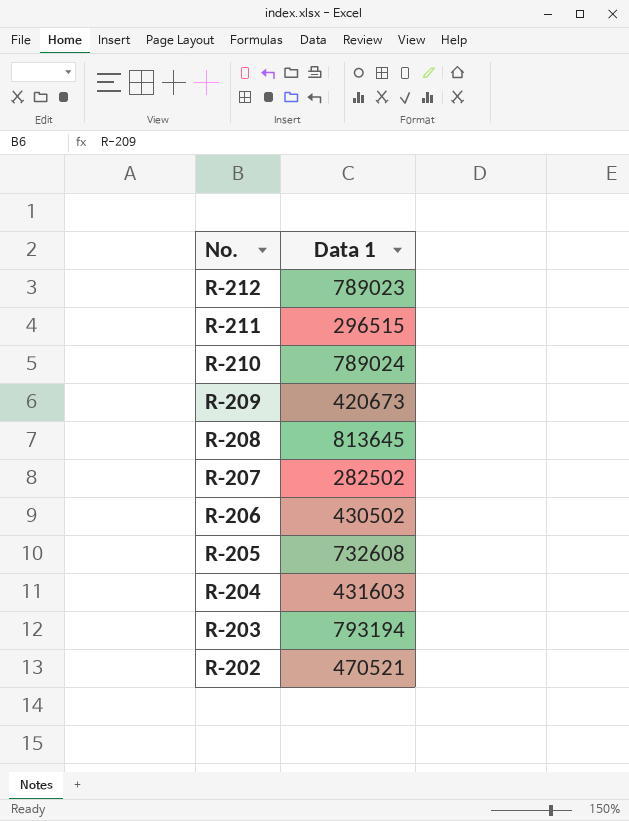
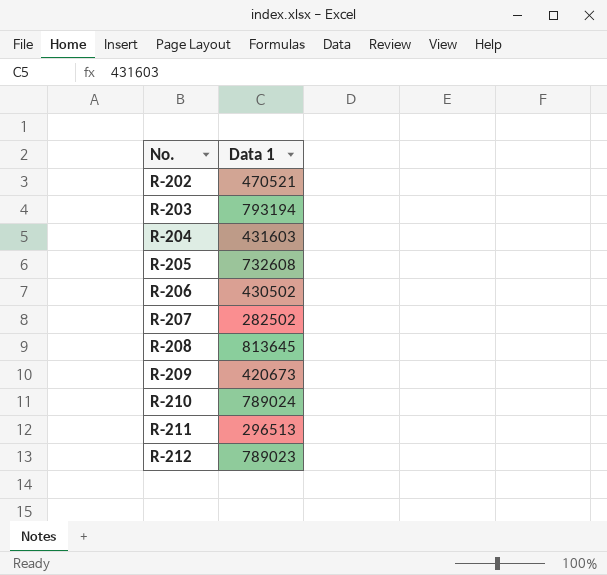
row order: No. descending -> No. ascending
R-211 | Data 1: 296515 -> 296513

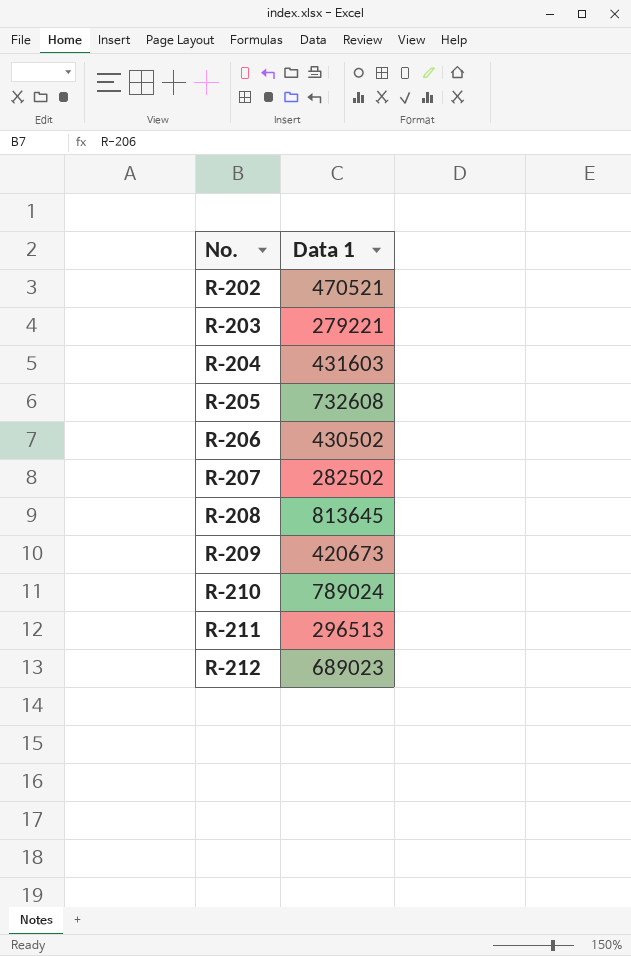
R-203 | Data 1: 793194 -> 279221
R-212 | Data 1: 789023 -> 689023

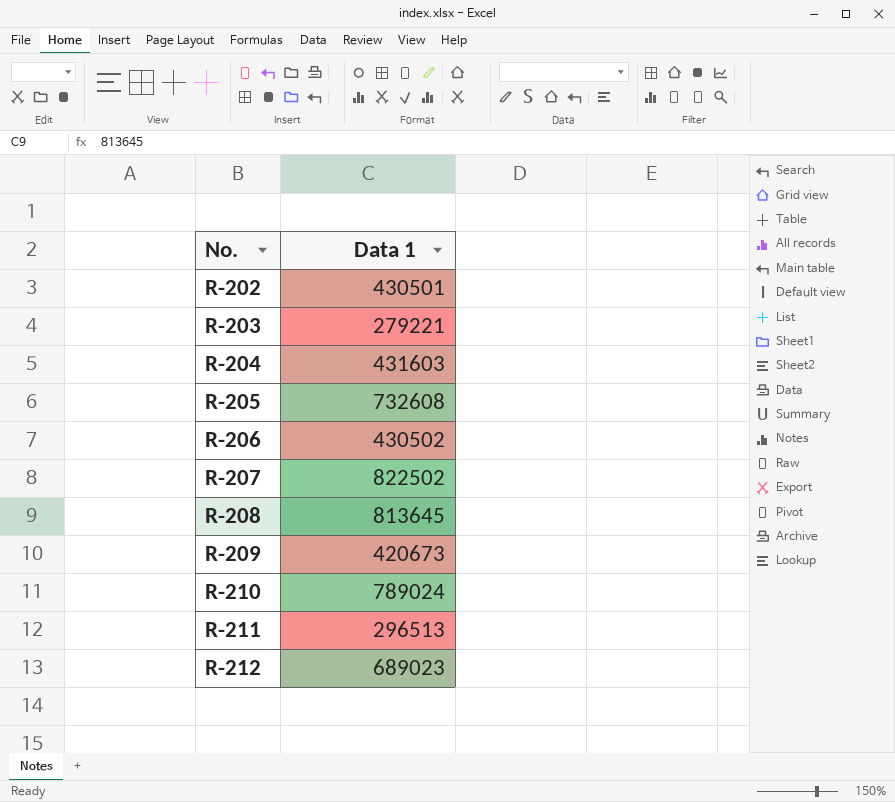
R-202 | Data 1: 470521 -> 430501
R-207 | Data 1: 282502 -> 822502

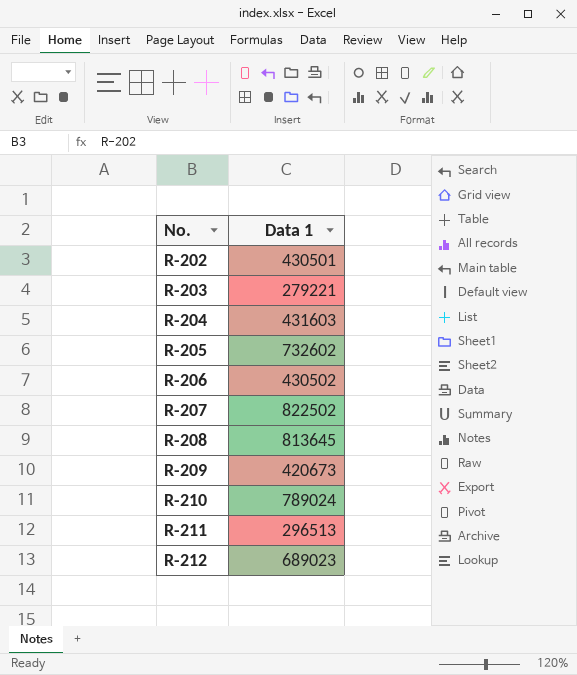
R-205 | Data 1: 732608 -> 732602

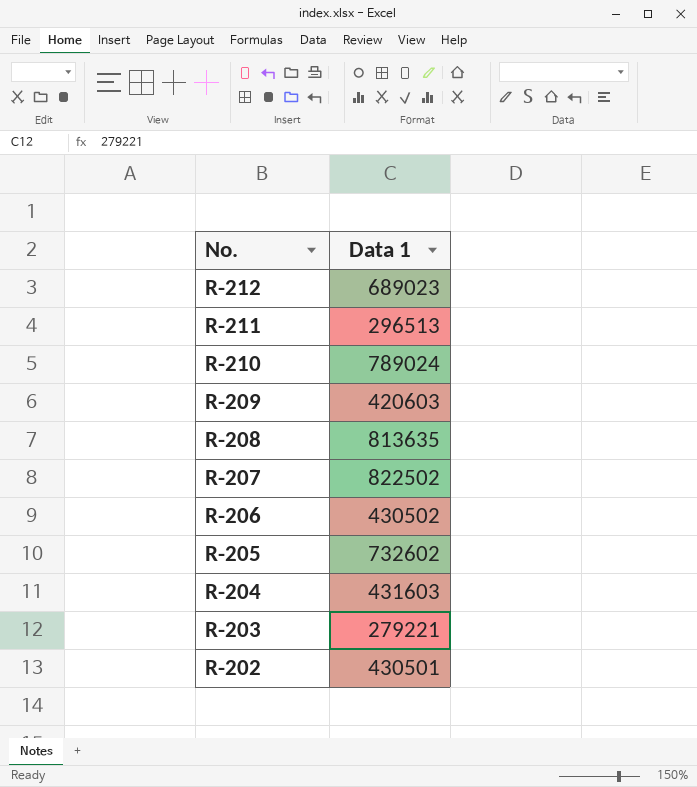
row order: No. ascending -> No. descending
R-209 | Data 1: 420673 -> 420603
R-208 | Data 1: 813645 -> 813635

